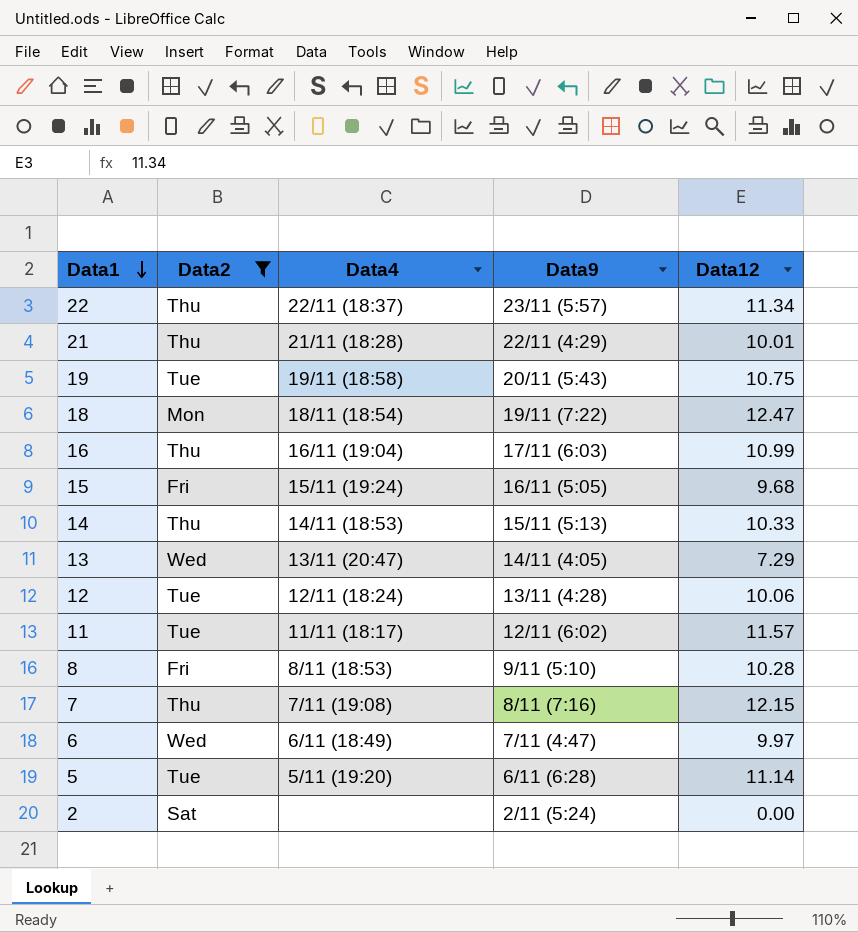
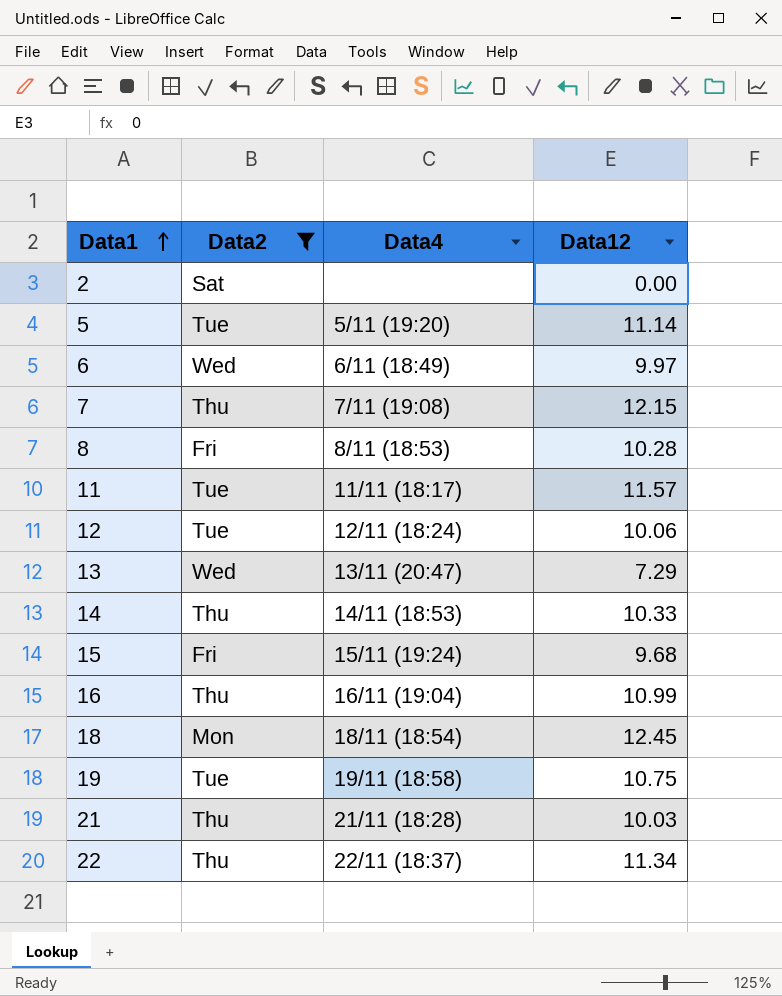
row order: Data1 descending -> Data1 ascending
column Data9 | position: 4 -> none
18 | Data12: 12.47 -> 12.45
21 | Data12: 10.01 -> 10.03

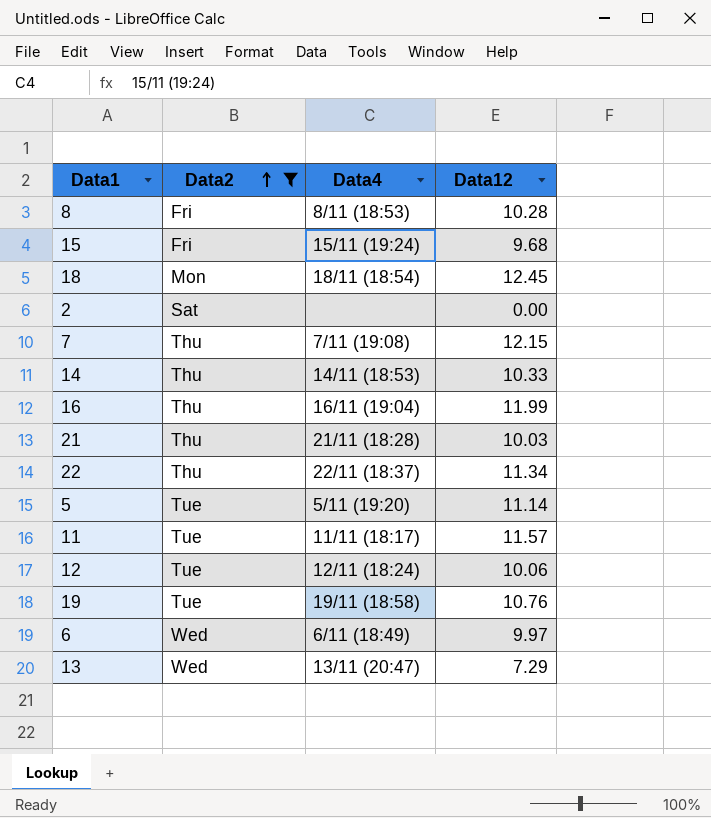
row order: Data1 ascending -> Data2 ascending
16 | Data12: 10.99 -> 11.99
19 | Data12: 10.75 -> 10.76

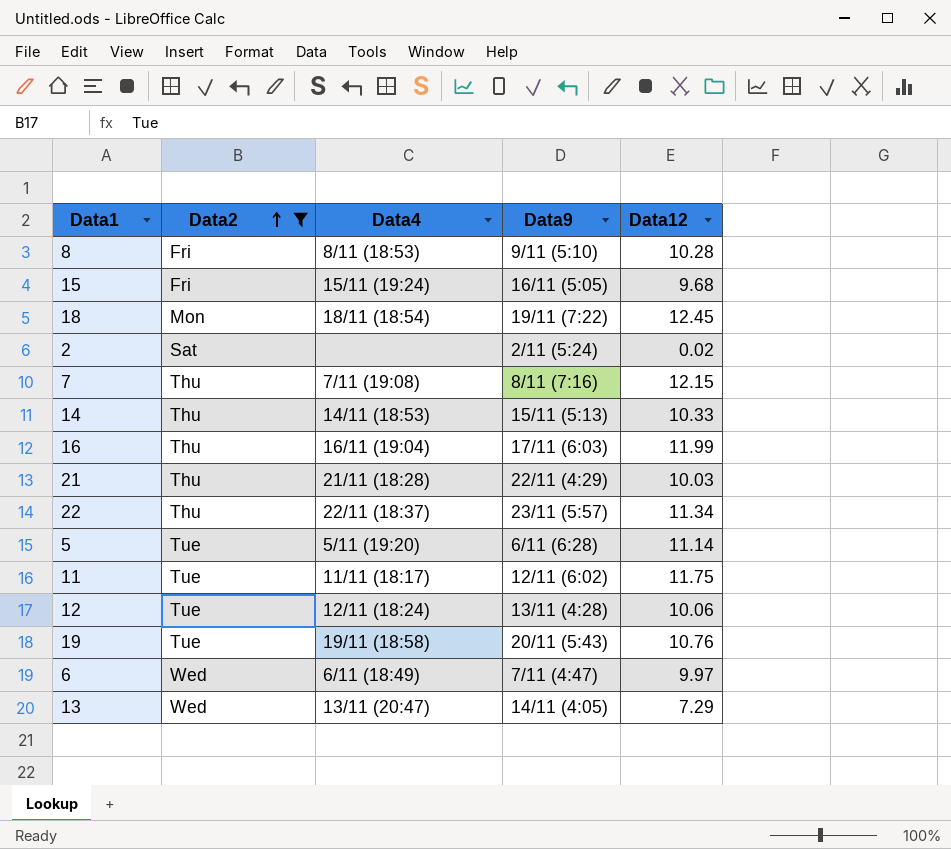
column Data9 | position: none -> 4
2 | Data12: 0.00 -> 0.02
11 | Data12: 11.57 -> 11.75

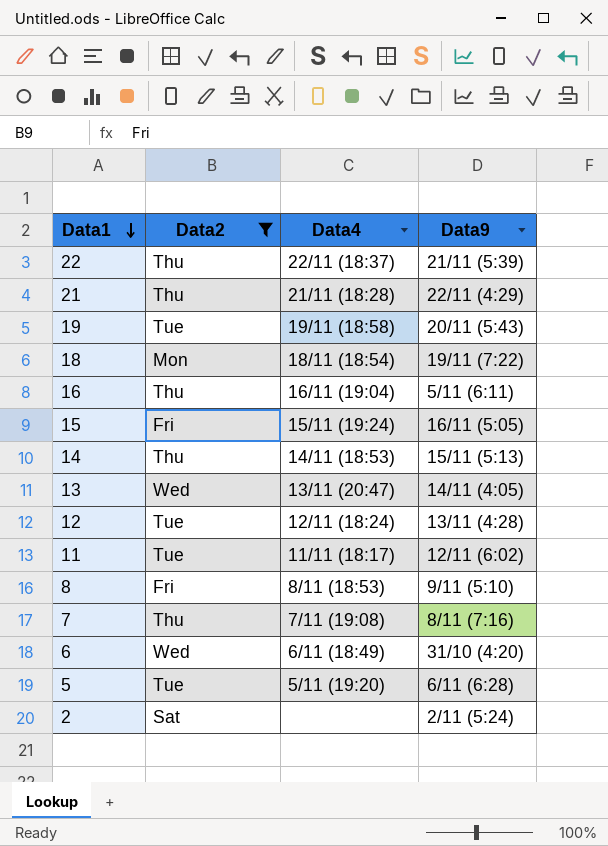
row order: Data2 ascending -> Data1 descending
column Data12 | position: 5 -> none
22 | Data9: 23/11 (5:57) -> 21/11 (5:39)
16 | Data9: 17/11 (6:03) -> 5/11 (6:11)
6 | Data9: 7/11 (4:47) -> 31/10 (4:20)

